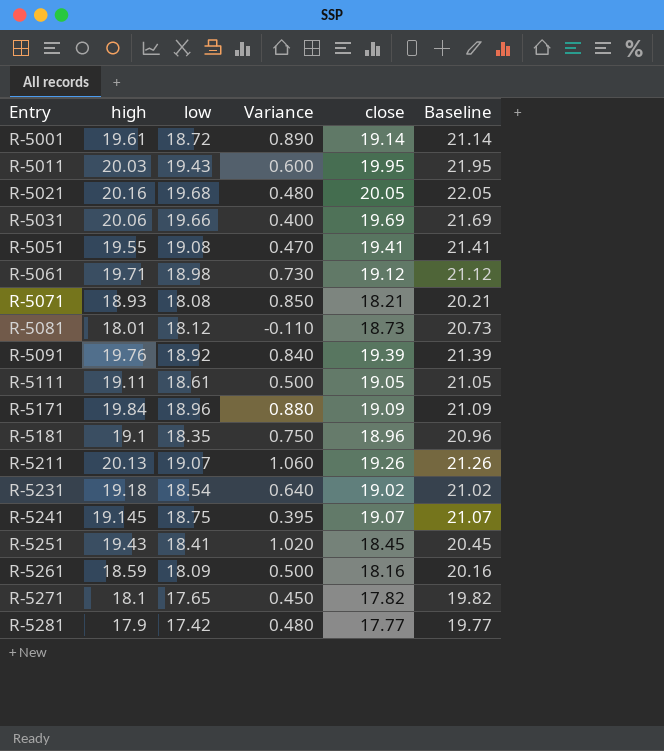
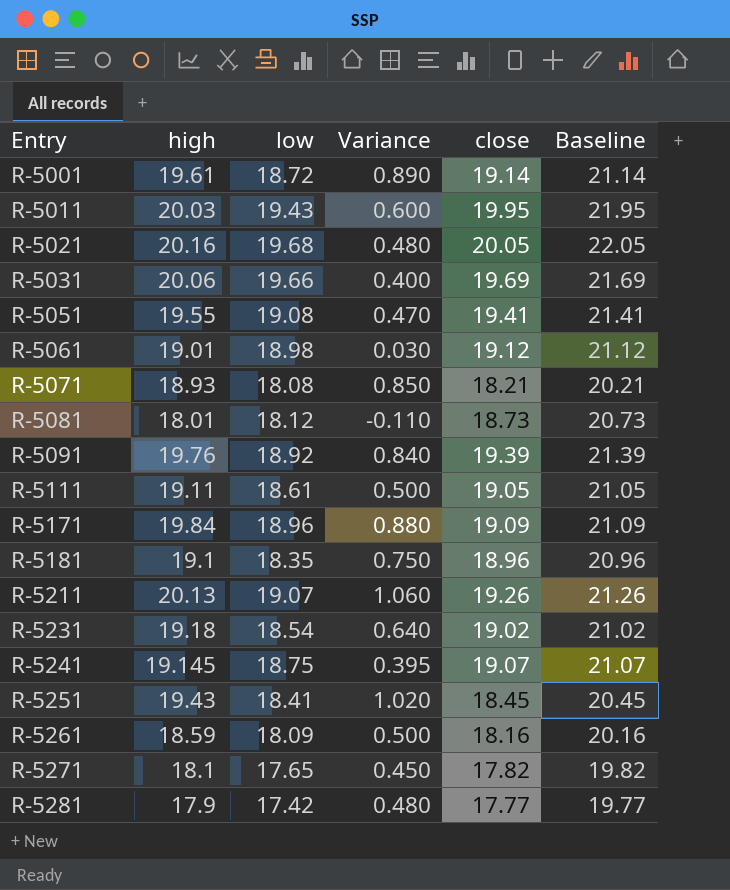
R-5061 | high: 19.71 -> 19.01
R-5061 | Variance: 0.730 -> 0.030

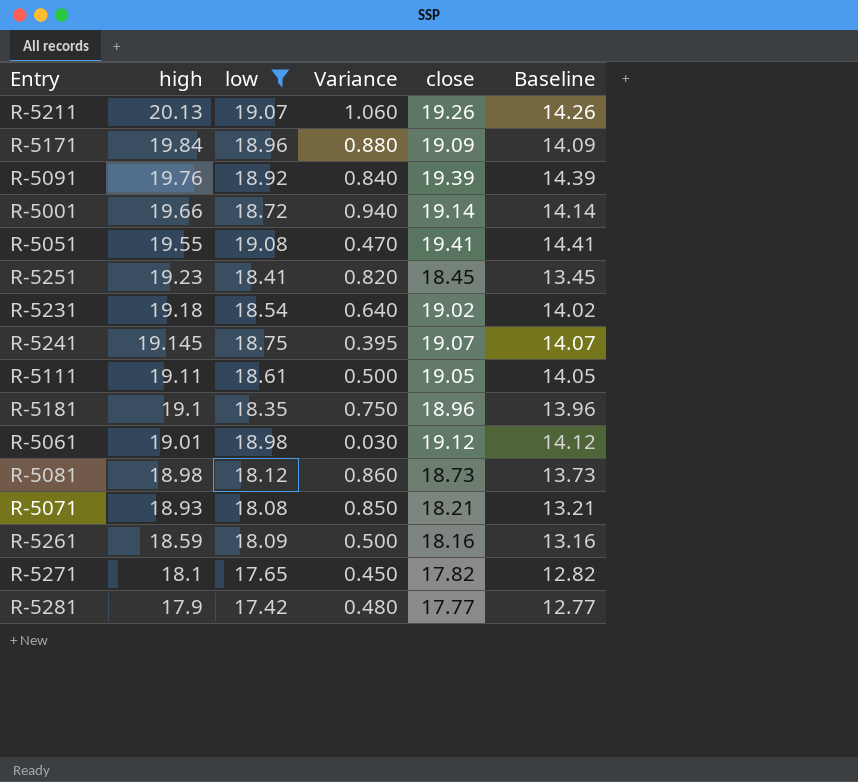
filter: none -> low <= 19.08
row order: Entry ascending -> high descending
column Baseline | formula: [close] + 2 -> [close] - 5
R-5001 | high: 19.61 -> 19.66
R-5001 | Variance: 0.890 -> 0.940
R-5251 | high: 19.43 -> 19.23
R-5251 | Variance: 1.020 -> 0.820
R-5081 | high: 18.01 -> 18.98
R-5081 | Variance: -0.110 -> 0.860

